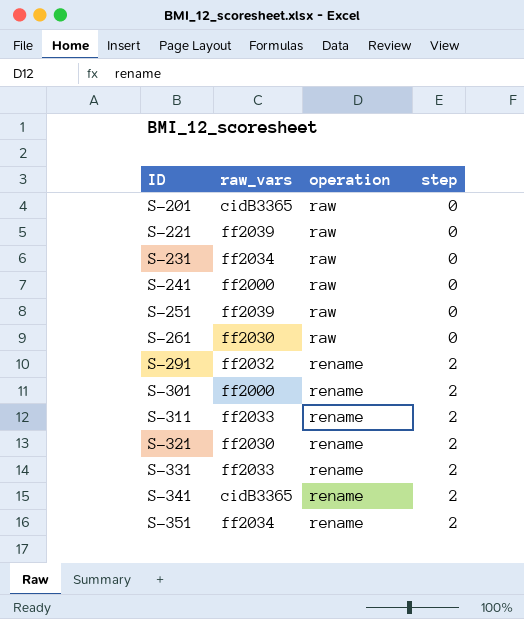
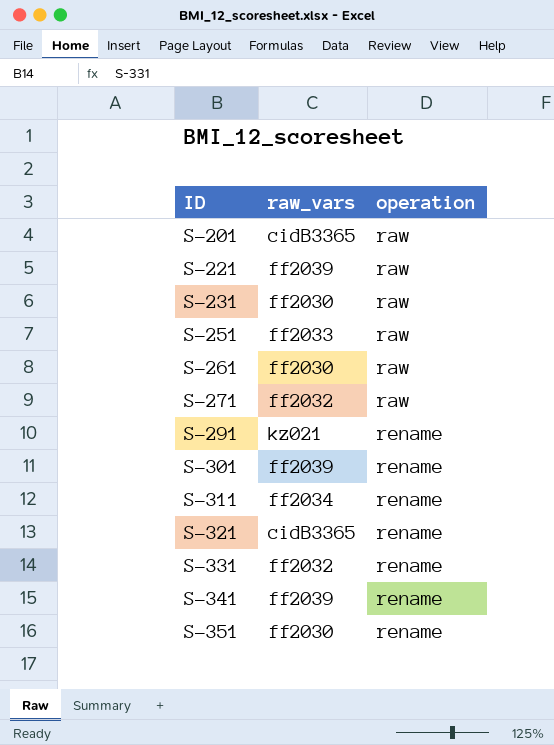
column step | position: 4 -> none
row S-241: ff2000 | raw | 0 -> none
S-231 | raw_vars: ff2034 -> ff2030
S-251 | raw_vars: ff2039 -> ff2033
row S-271: none -> ff2032 | raw
S-291 | raw_vars: ff2032 -> kz021
S-301 | raw_vars: ff2000 -> ff2039
S-311 | raw_vars: ff2033 -> ff2034
S-321 | raw_vars: ff2030 -> cidB3365
S-331 | raw_vars: ff2033 -> ff2032
S-341 | raw_vars: cidB3365 -> ff2039
S-351 | raw_vars: ff2034 -> ff2030

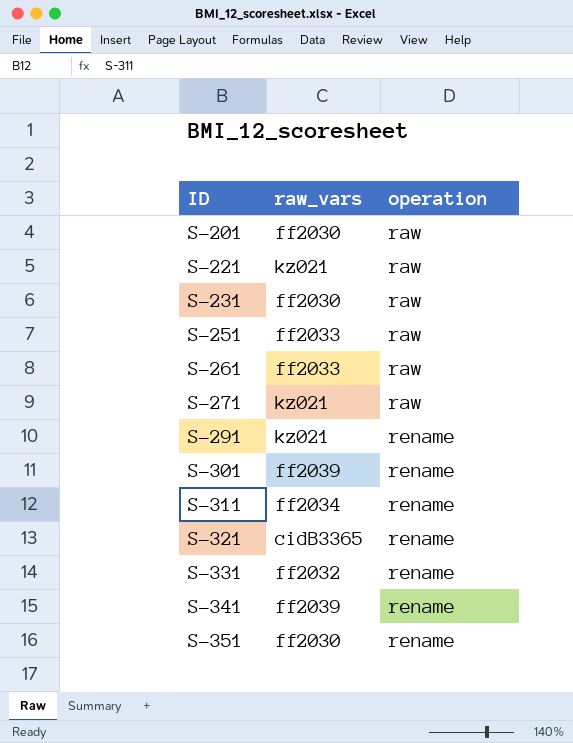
S-201 | raw_vars: cidB3365 -> ff2030
S-221 | raw_vars: ff2039 -> kz021
S-261 | raw_vars: ff2030 -> ff2033
S-271 | raw_vars: ff2032 -> kz021

